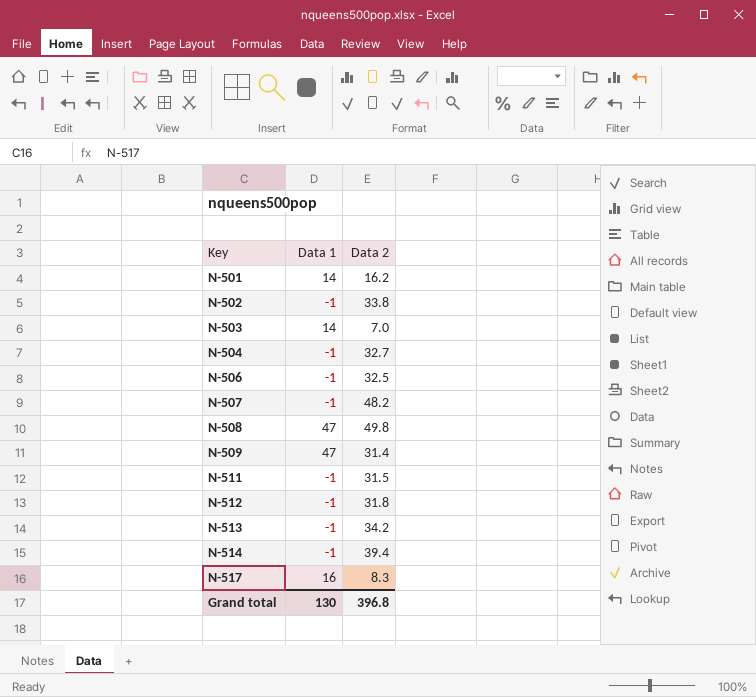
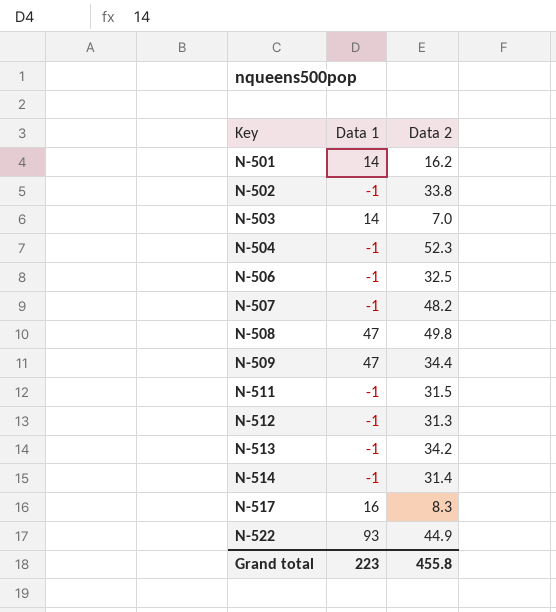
N-504 | Data 2: 32.7 -> 52.3
N-509 | Data 2: 31.4 -> 34.4
N-512 | Data 2: 31.8 -> 31.3
N-514 | Data 2: 39.4 -> 31.4
row N-522: none -> 93 | 44.9
Grand total | Data 1: 130 -> 223
Grand total | Data 2: 396.8 -> 455.8

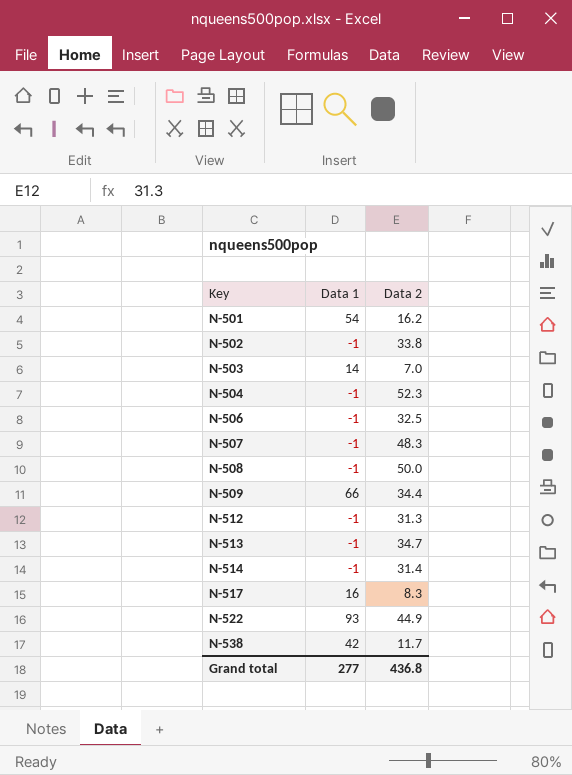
row N-511: -1 | 31.5 -> none
N-501 | Data 1: 14 -> 54
N-507 | Data 2: 48.2 -> 48.3
N-508 | Data 1: 47 -> -1
N-508 | Data 2: 49.8 -> 50.0
N-509 | Data 1: 47 -> 66
N-513 | Data 2: 34.2 -> 34.7
row N-538: none -> 42 | 11.7
Grand total | Data 1: 223 -> 277
Grand total | Data 2: 455.8 -> 436.8

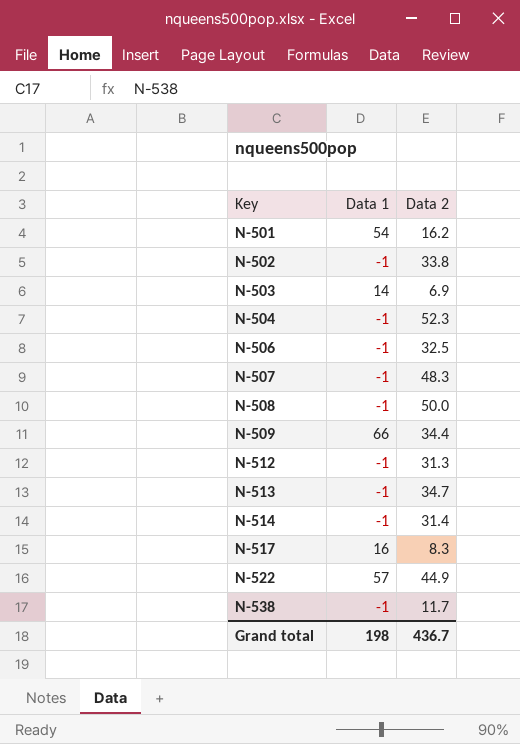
N-503 | Data 2: 7.0 -> 6.9
N-522 | Data 1: 93 -> 57
N-538 | Data 1: 42 -> -1
Grand total | Data 1: 277 -> 198
Grand total | Data 2: 436.8 -> 436.7

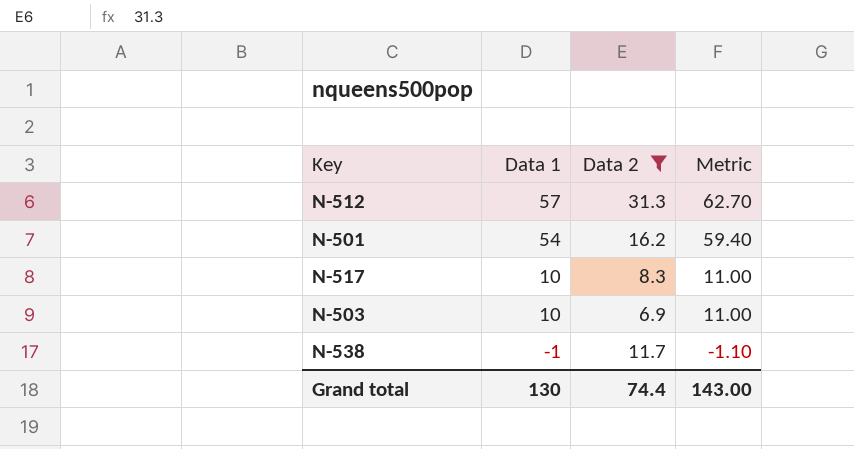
filter: none -> Data 2 <= 31.3
row order: Key ascending -> Data 1 descending
column Metric | formula: none -> [Data 1] * 1.1
N-512 | Data 1: -1 -> 57
N-517 | Data 1: 16 -> 10
N-503 | Data 1: 14 -> 10
Grand total | Data 1: 198 -> 130
Grand total | Data 2: 436.7 -> 74.4

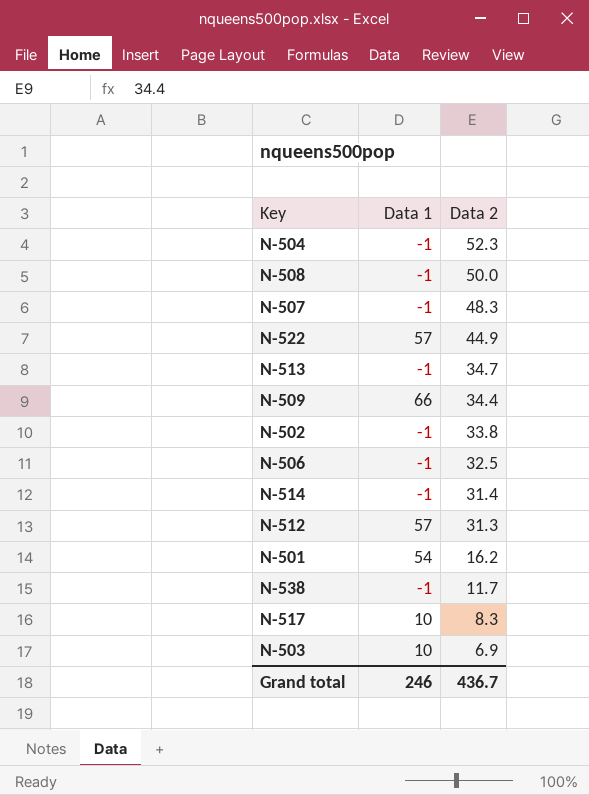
filter: Data 2 <= 31.3 -> none
row order: Data 1 descending -> Data 2 descending
column Metric | formula: [Data 1] * 1.1 -> none
Grand total | Data 1: 130 -> 246
Grand total | Data 2: 74.4 -> 436.7

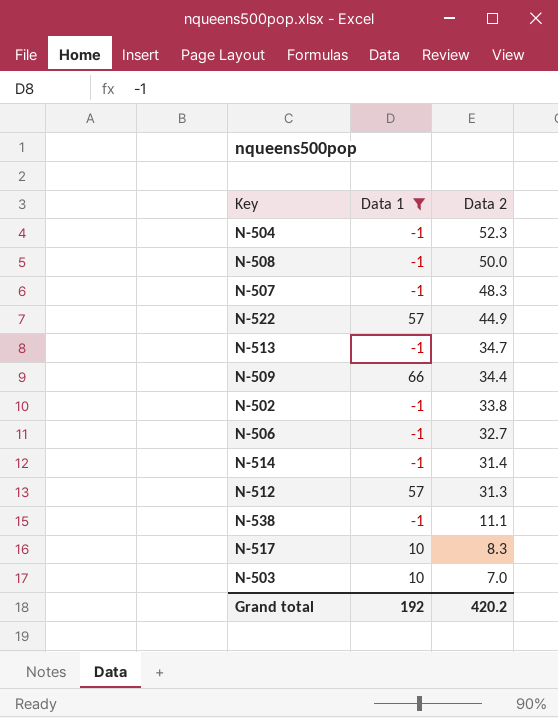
filter: none -> Data 1 != 54
N-506 | Data 2: 32.5 -> 32.7
N-538 | Data 2: 11.7 -> 11.1
N-503 | Data 2: 6.9 -> 7.0
Grand total | Data 1: 246 -> 192
Grand total | Data 2: 436.7 -> 420.2

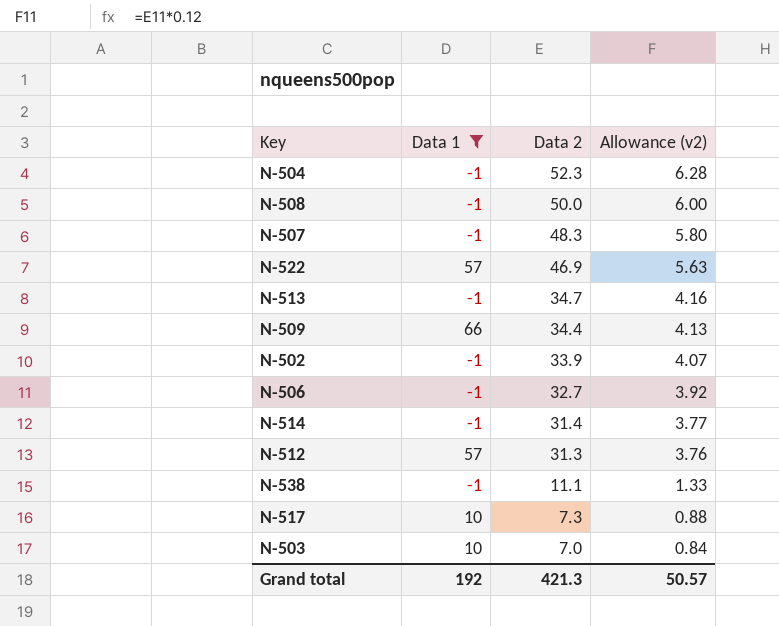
column Allowance (v2) | formula: none -> [Data 2] * 0.12
N-522 | Data 2: 44.9 -> 46.9
N-502 | Data 2: 33.8 -> 33.9
N-517 | Data 2: 8.3 -> 7.3
Grand total | Data 2: 420.2 -> 421.3

